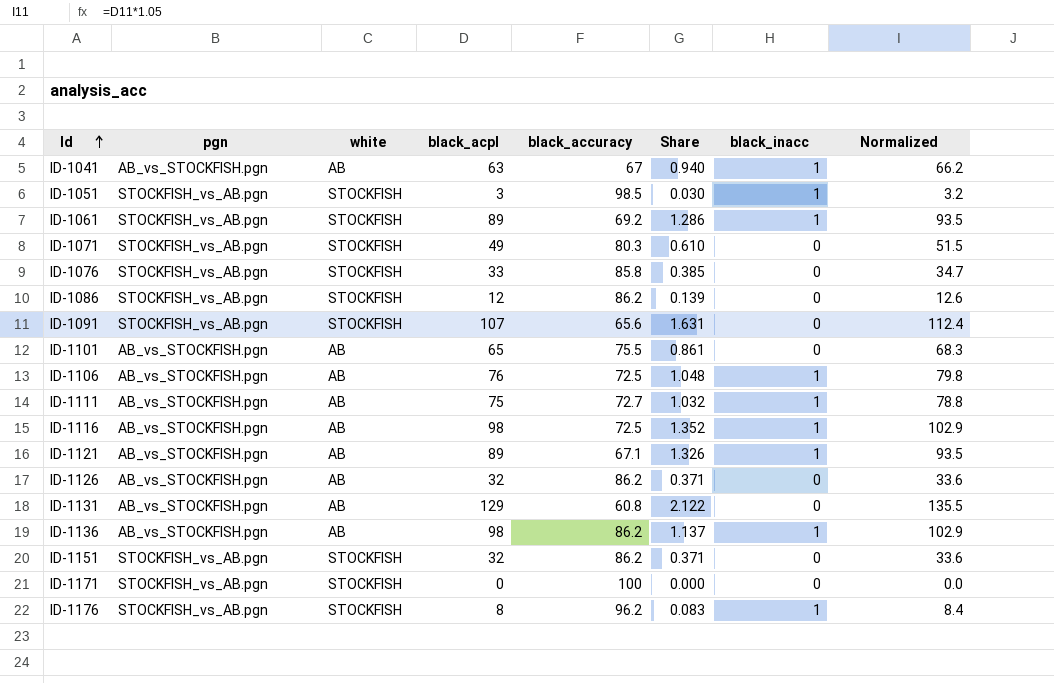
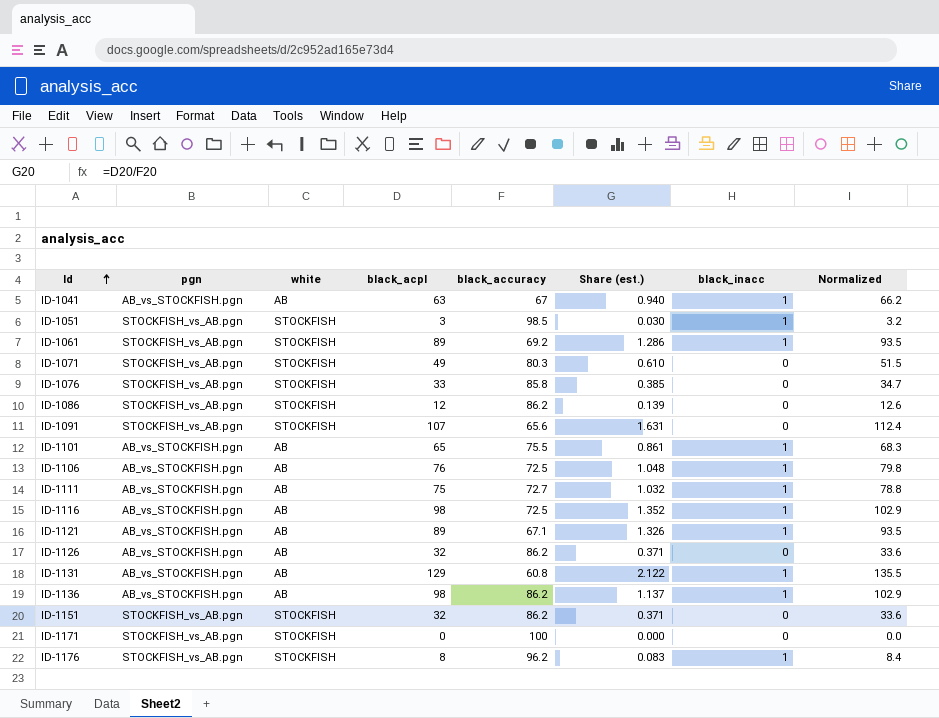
column name: Share -> Share (est.)
ID-1101 | black_inacc: 0 -> 1
ID-1131 | black_inacc: 0 -> 1

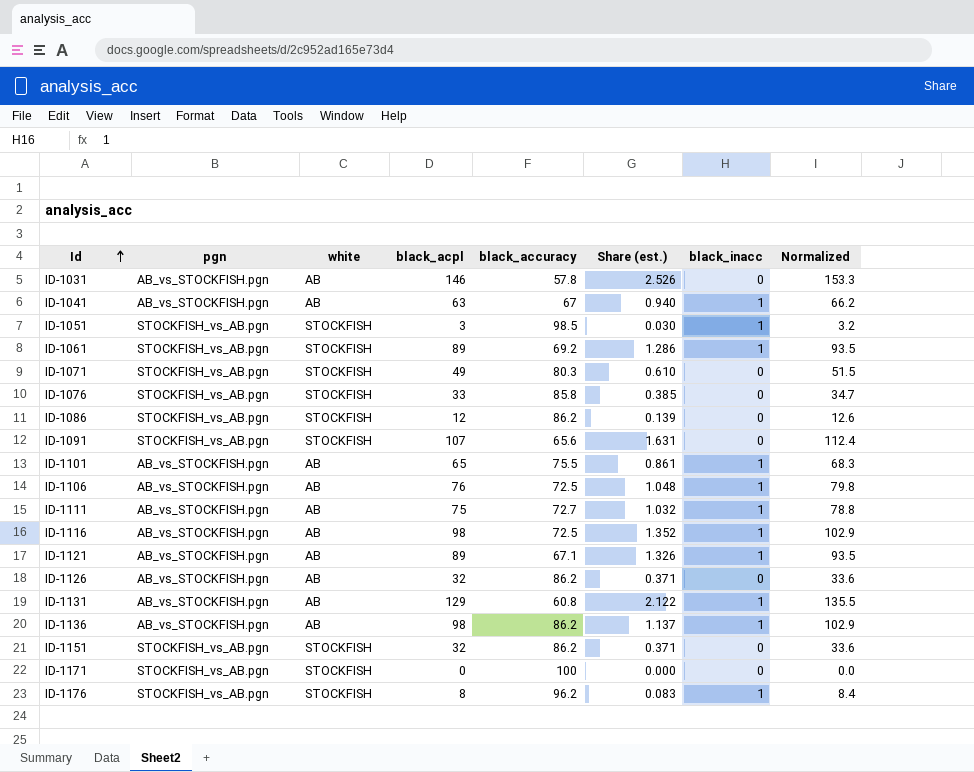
row ID-1031: none -> AB_vs_STOCKFISH.pgn | AB | 146 | 57.8 | 2.526 | 0 | 153.3

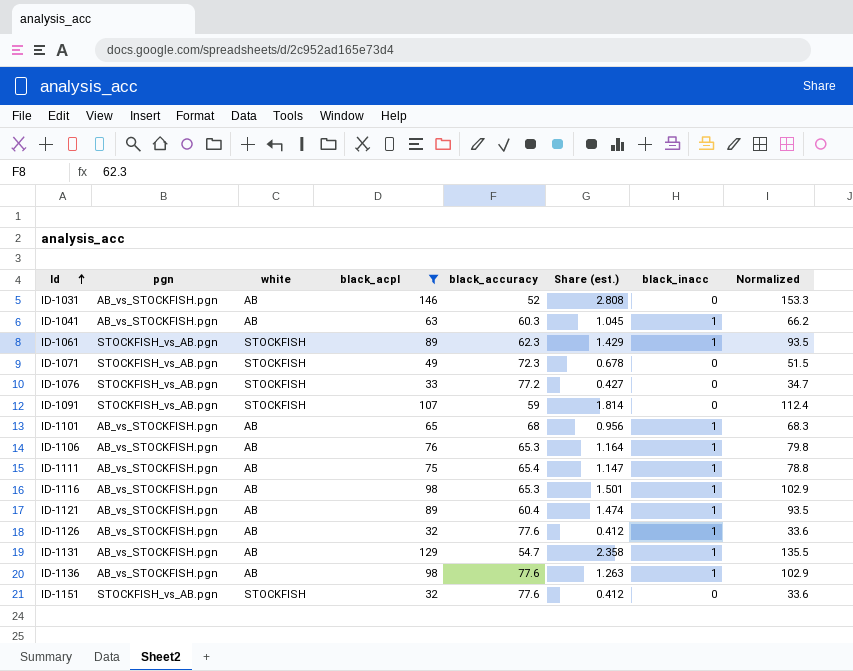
filter: none -> black_acpl >= 32
ID-1031 | black_accuracy: 57.8 -> 52
ID-1031 | Share (est.): 2.526 -> 2.808
ID-1041 | black_accuracy: 67 -> 60.3
ID-1041 | Share (est.): 0.940 -> 1.045
ID-1061 | black_accuracy: 69.2 -> 62.3
ID-1061 | Share (est.): 1.286 -> 1.429
ID-1071 | black_accuracy: 80.3 -> 72.3
ID-1071 | Share (est.): 0.610 -> 0.678
ID-1076 | black_accuracy: 85.8 -> 77.2
ID-1076 | Share (est.): 0.385 -> 0.427
ID-1091 | black_accuracy: 65.6 -> 59
ID-1091 | Share (est.): 1.631 -> 1.814
ID-1101 | black_accuracy: 75.5 -> 68
ID-1101 | Share (est.): 0.861 -> 0.956
ID-1106 | black_accuracy: 72.5 -> 65.3
ID-1106 | Share (est.): 1.048 -> 1.164
ID-1111 | black_accuracy: 72.7 -> 65.4
ID-1111 | Share (est.): 1.032 -> 1.147
ID-1116 | black_accuracy: 72.5 -> 65.3
ID-1116 | Share (est.): 1.352 -> 1.501
ID-1121 | black_accuracy: 67.1 -> 60.4
ID-1121 | Share (est.): 1.326 -> 1.474
ID-1126 | black_accuracy: 86.2 -> 77.6
ID-1126 | Share (est.): 0.371 -> 0.412
ID-1126 | black_inacc: 0 -> 1
ID-1131 | black_accuracy: 60.8 -> 54.7
ID-1131 | Share (est.): 2.122 -> 2.358
ID-1136 | black_accuracy: 86.2 -> 77.6
ID-1136 | Share (est.): 1.137 -> 1.263
ID-1151 | black_accuracy: 86.2 -> 77.6
ID-1151 | Share (est.): 0.371 -> 0.412

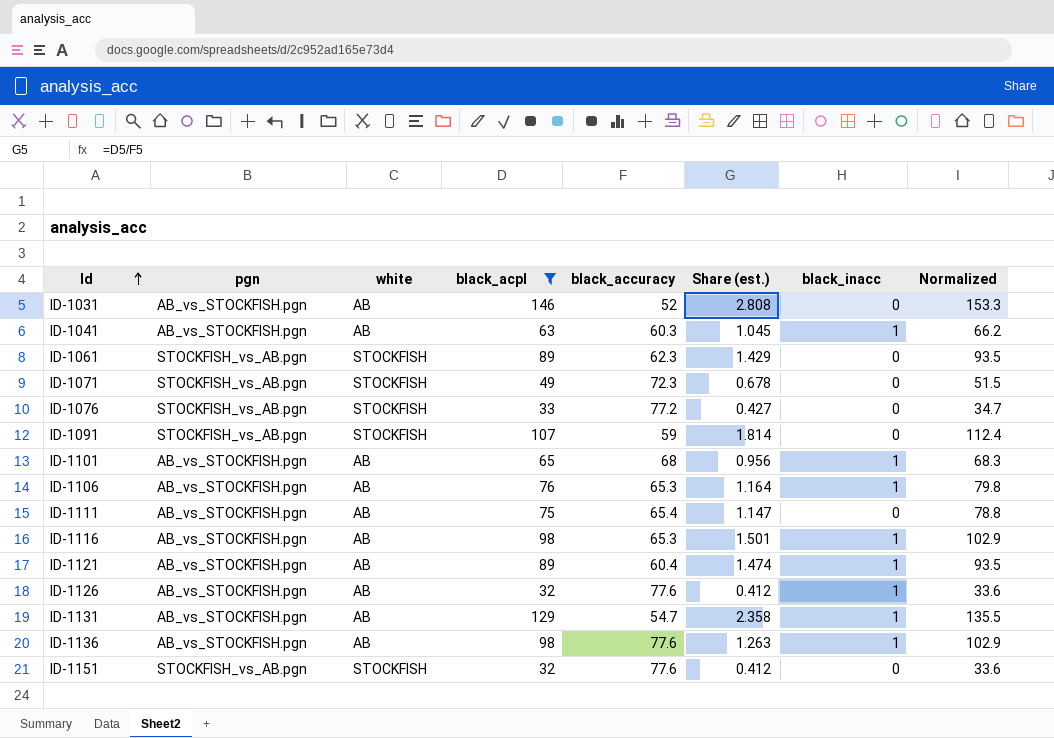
ID-1061 | black_inacc: 1 -> 0
ID-1111 | black_inacc: 1 -> 0

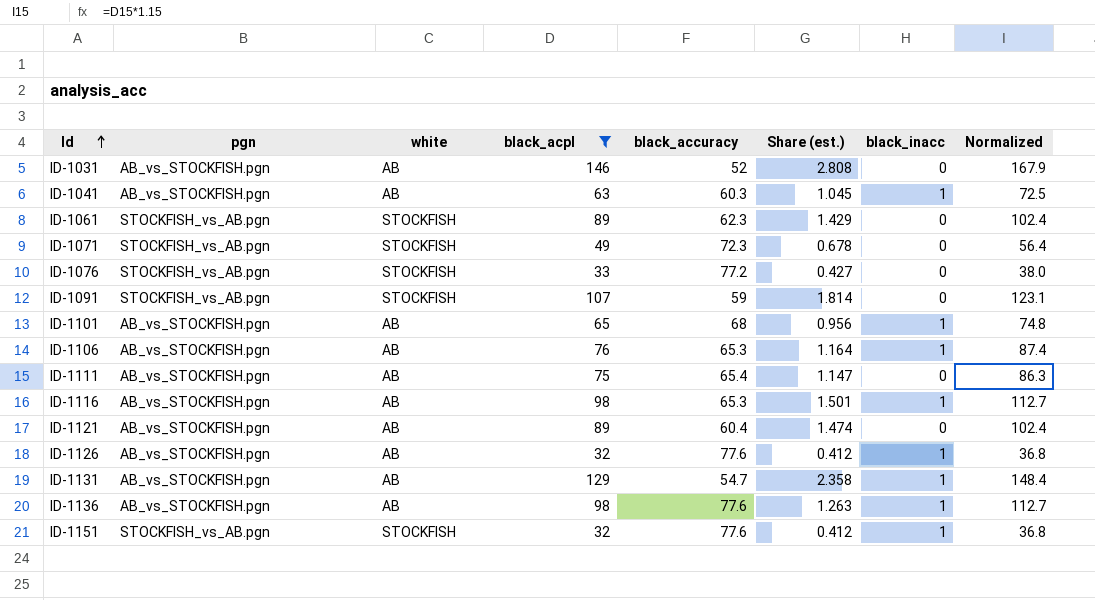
column Normalized | formula: [black_acpl] * 1.05 -> [black_acpl] * 1.15
ID-1121 | black_inacc: 1 -> 0
ID-1151 | black_inacc: 0 -> 1

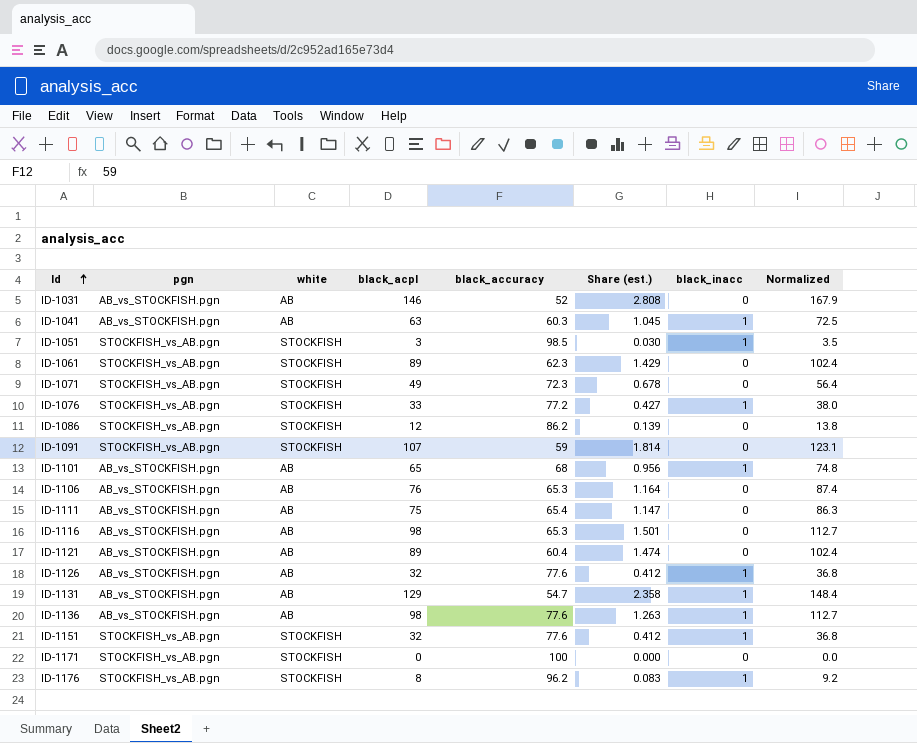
filter: black_acpl >= 32 -> none
ID-1076 | black_inacc: 0 -> 1
ID-1106 | black_inacc: 1 -> 0
ID-1116 | black_inacc: 1 -> 0

